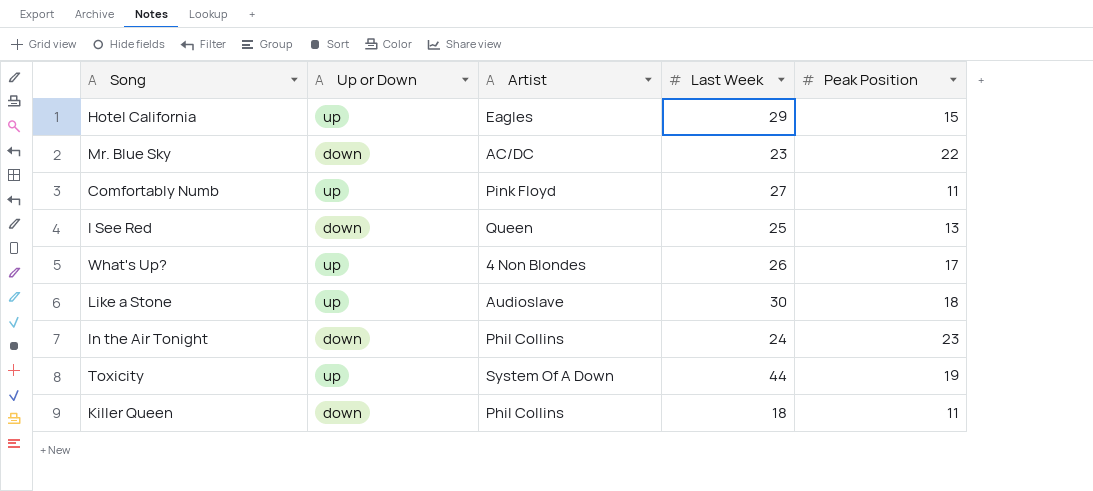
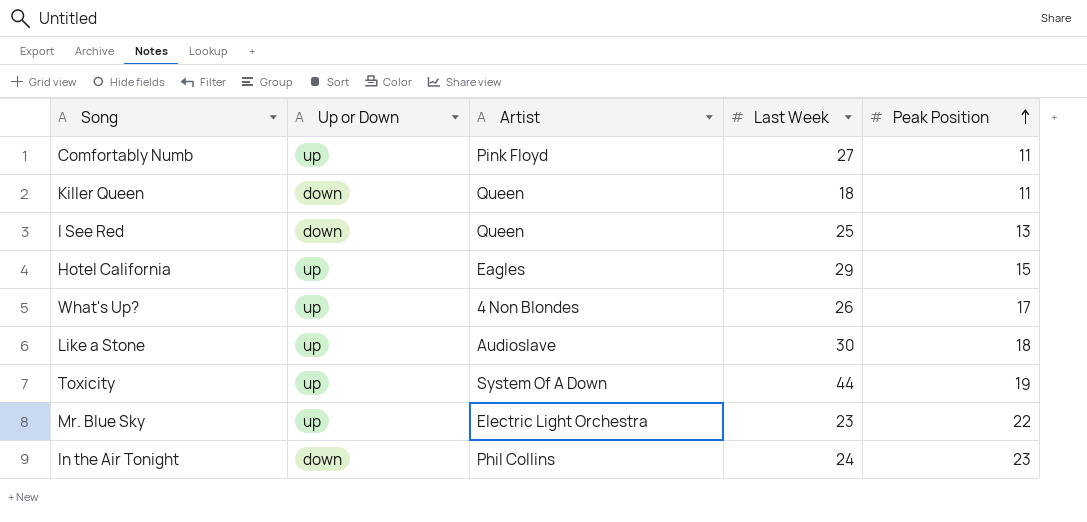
row order: none -> Peak Position ascending
Killer Queen | Artist: Phil Collins -> Queen
Mr. Blue Sky | Up or Down: down -> up
Mr. Blue Sky | Artist: AC/DC -> Electric Light Orchestra

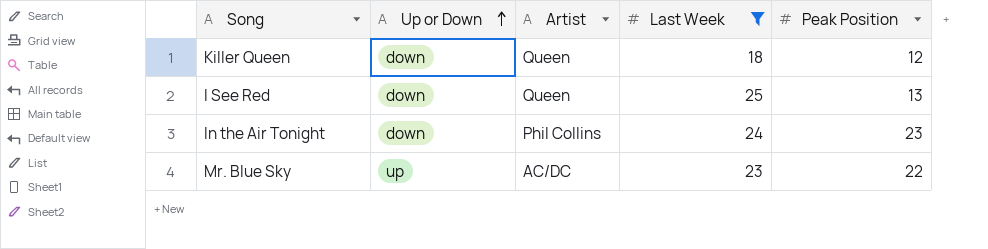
filter: none -> Last Week <= 25
row order: Peak Position ascending -> Up or Down ascending
Killer Queen | Peak Position: 11 -> 12
Mr. Blue Sky | Artist: Electric Light Orchestra -> AC/DC

